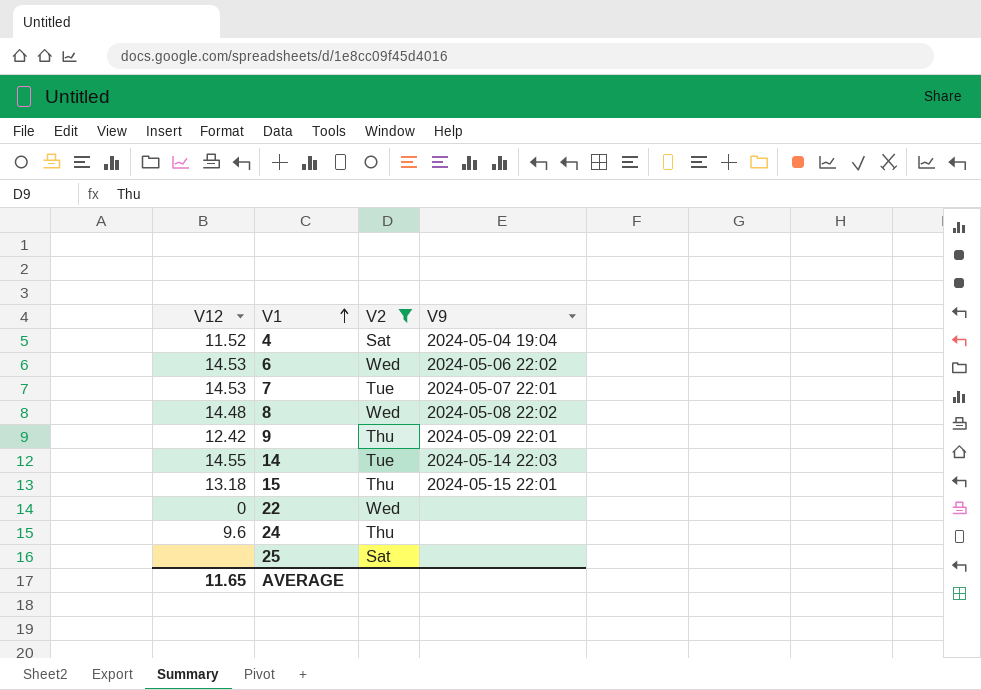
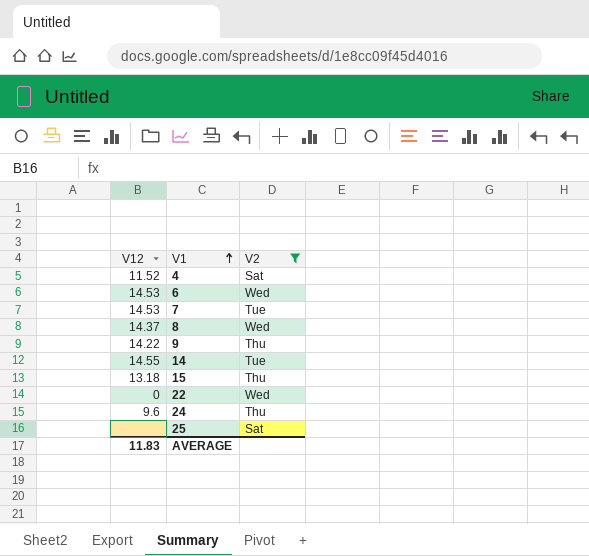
column V9 | position: 4 -> none
8 | V12: 14.48 -> 14.37
9 | V12: 12.42 -> 14.22
AVERAGE | V12: 11.65 -> 11.83

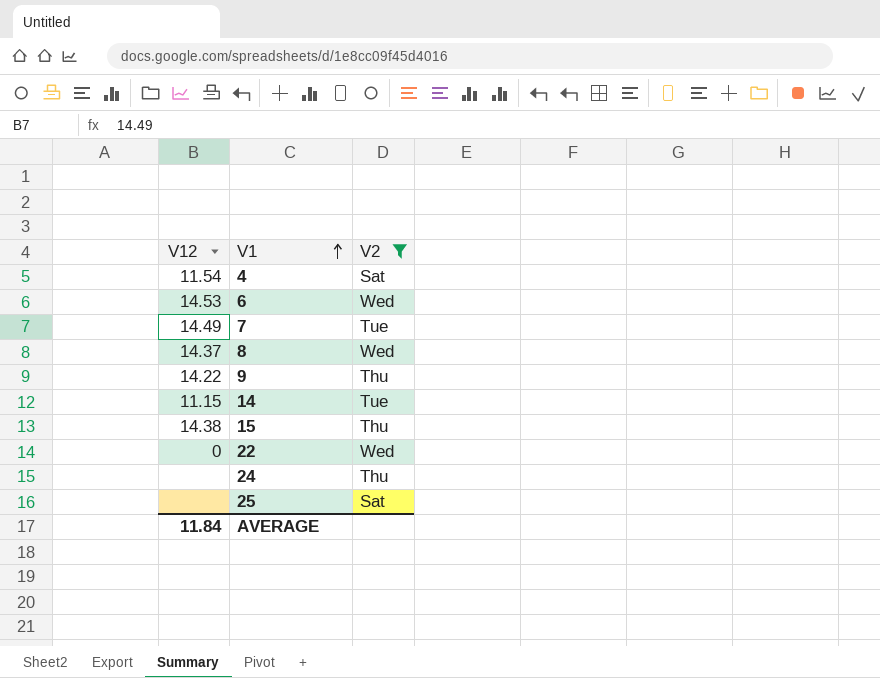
4 | V12: 11.52 -> 11.54
7 | V12: 14.53 -> 14.49
14 | V12: 14.55 -> 11.15
15 | V12: 13.18 -> 14.38
24 | V12: 9.6 -> none
AVERAGE | V12: 11.83 -> 11.84

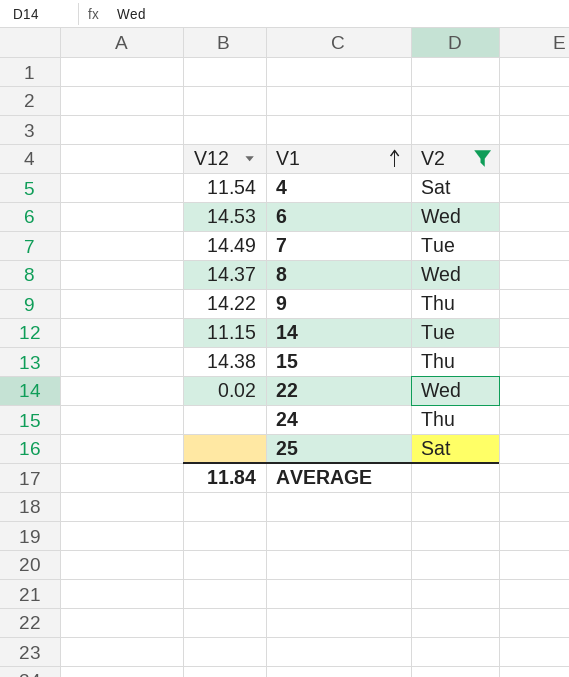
22 | V12: 0 -> 0.02

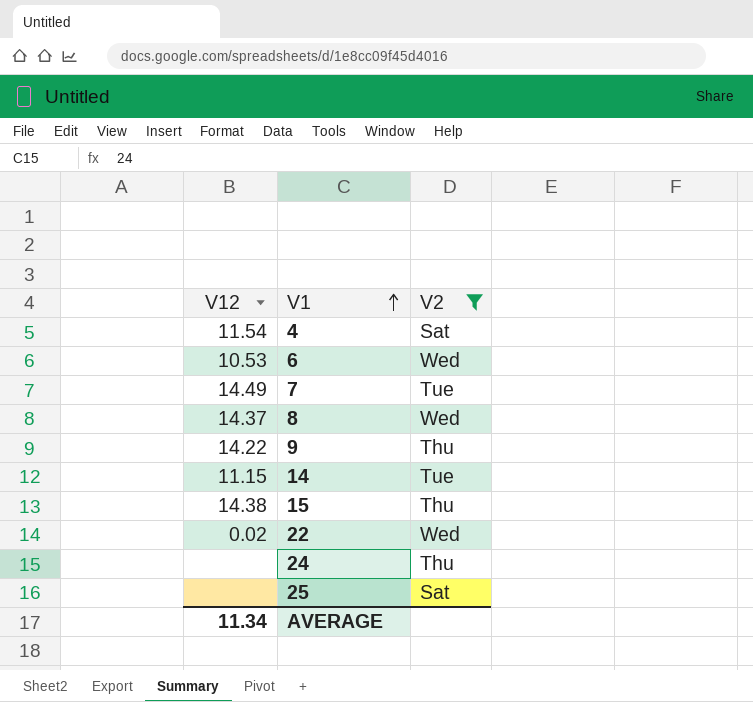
6 | V12: 14.53 -> 10.53
AVERAGE | V12: 11.84 -> 11.34

